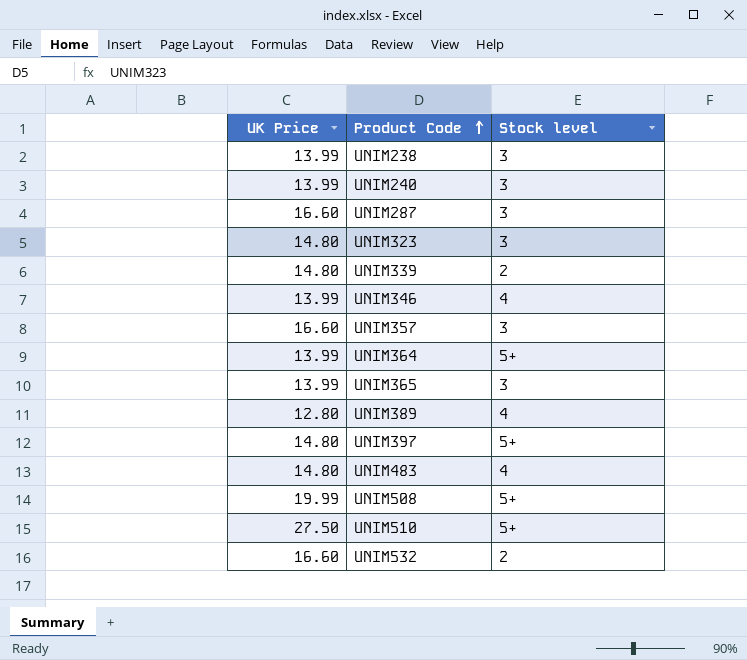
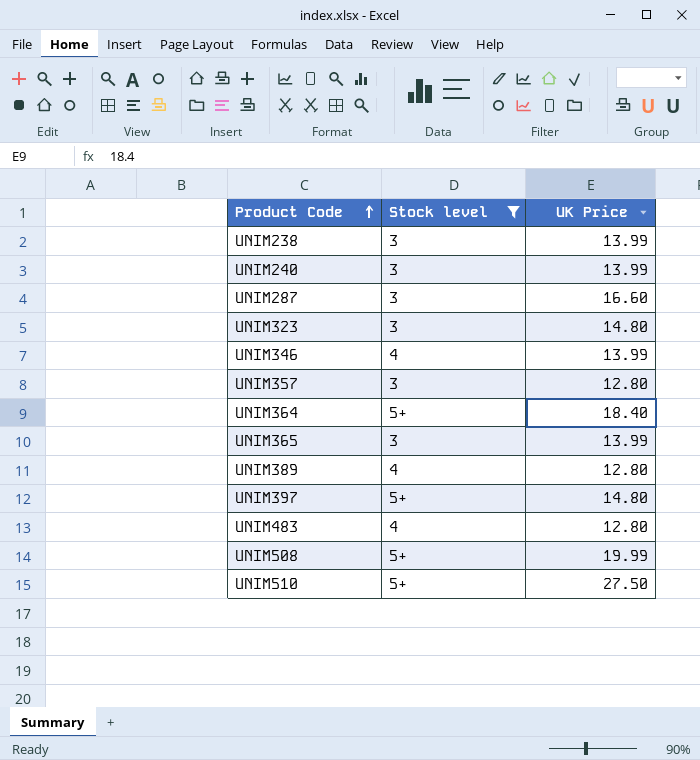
filter: none -> Stock level != 2
column UK Price | position: 1 -> 3
UNIM357 | UK Price: 16.60 -> 12.80
UNIM364 | UK Price: 13.99 -> 18.40
UNIM483 | UK Price: 14.80 -> 12.80

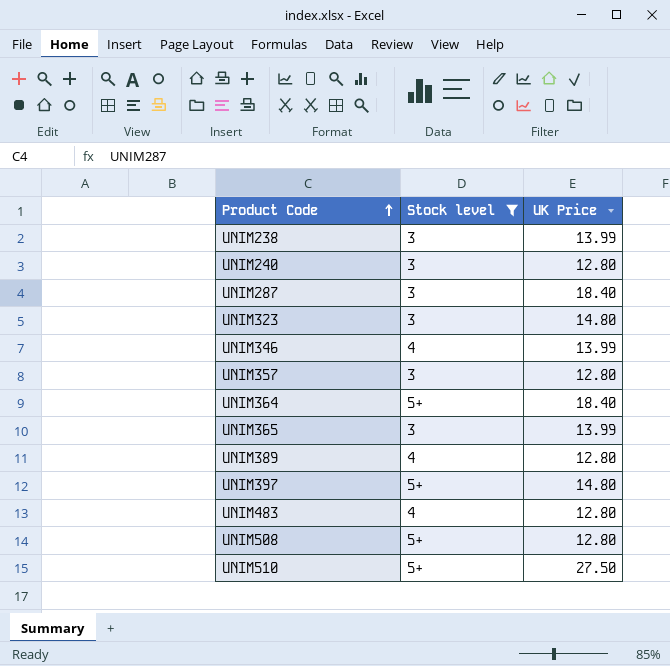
UNIM240 | UK Price: 13.99 -> 12.80
UNIM287 | UK Price: 16.60 -> 18.40
UNIM508 | UK Price: 19.99 -> 12.80

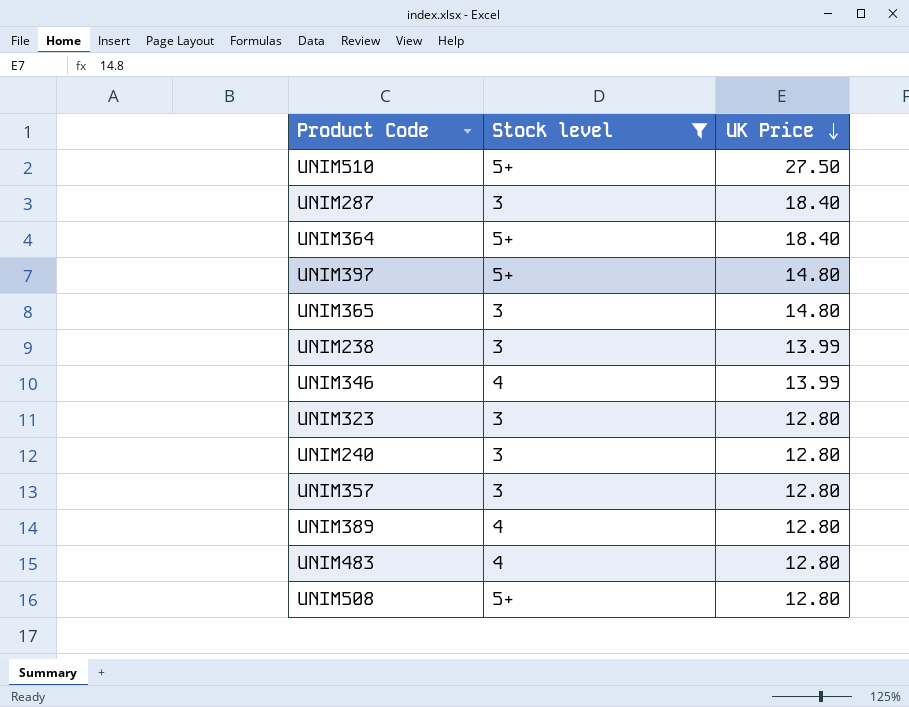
row order: Product Code ascending -> UK Price descending
UNIM365 | UK Price: 13.99 -> 14.80
UNIM323 | UK Price: 14.80 -> 12.80

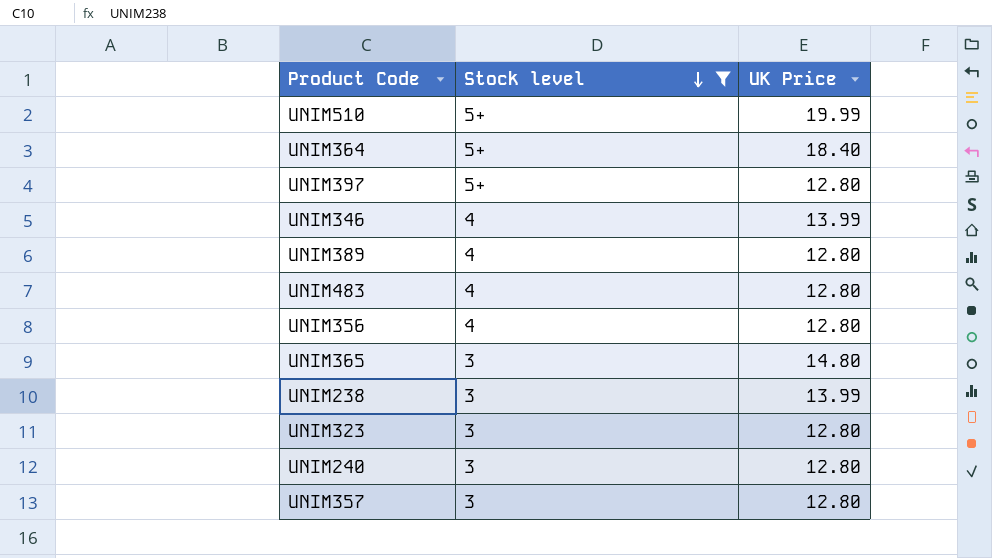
row order: UK Price descending -> Stock level descending
row UNIM287: 3 | 18.40 -> none
row UNIM508: 5+ | 12.80 -> none
UNIM510 | UK Price: 27.50 -> 19.99
UNIM397 | UK Price: 14.80 -> 12.80
row UNIM356: none -> 4 | 12.80

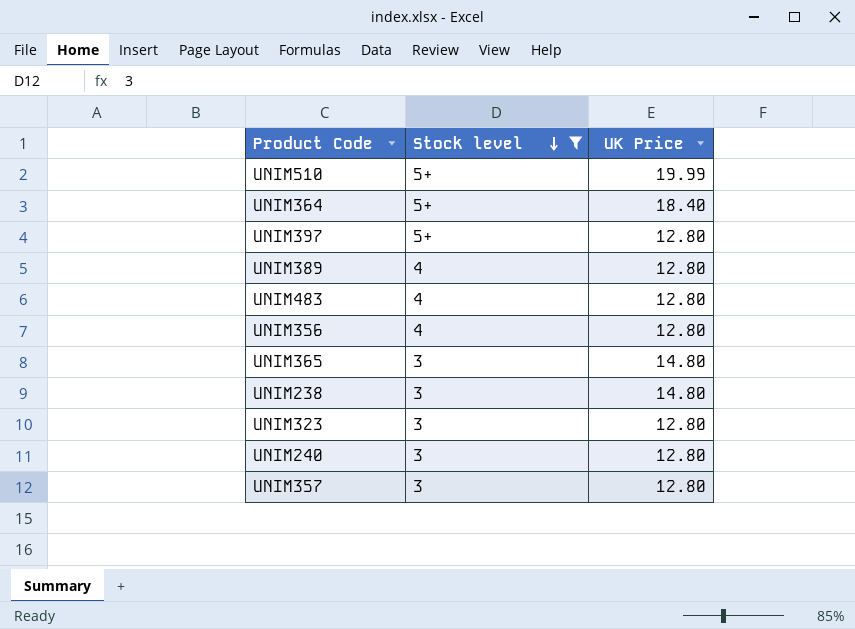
row UNIM346: 4 | 13.99 -> none
UNIM238 | UK Price: 13.99 -> 14.80

